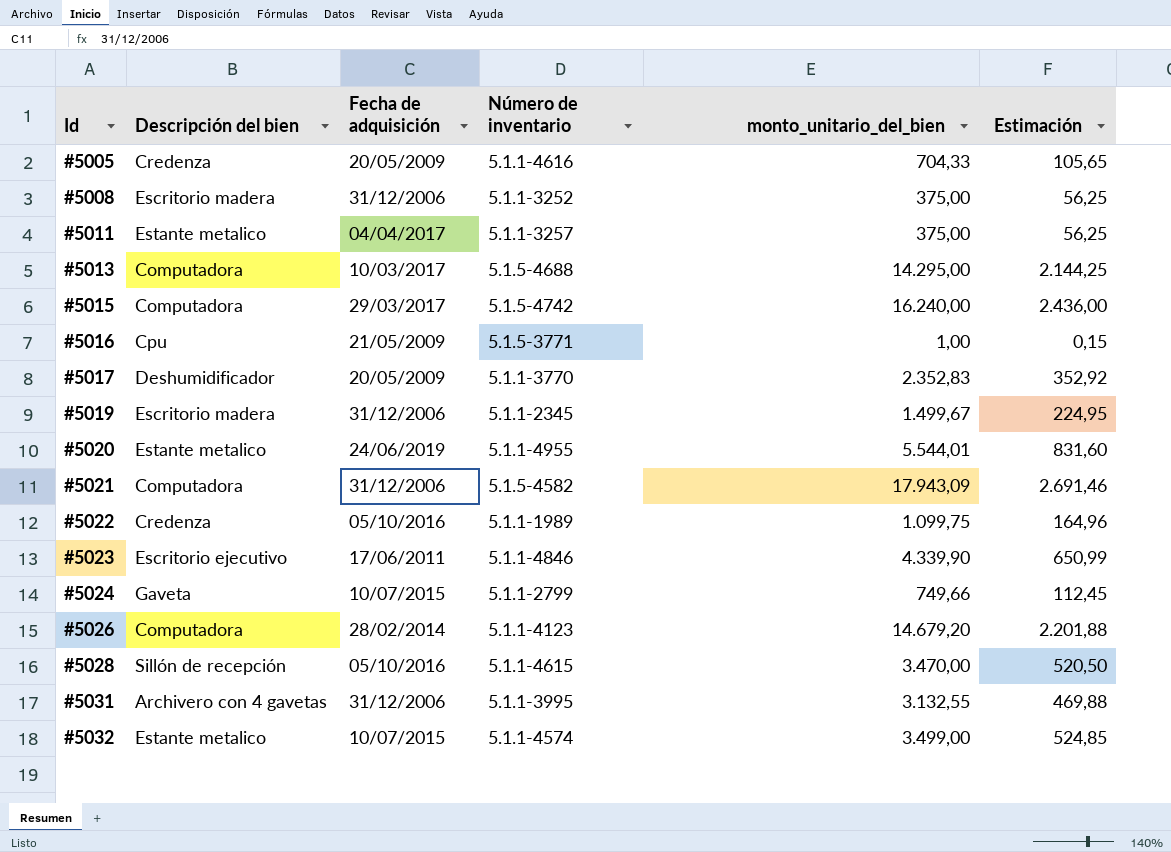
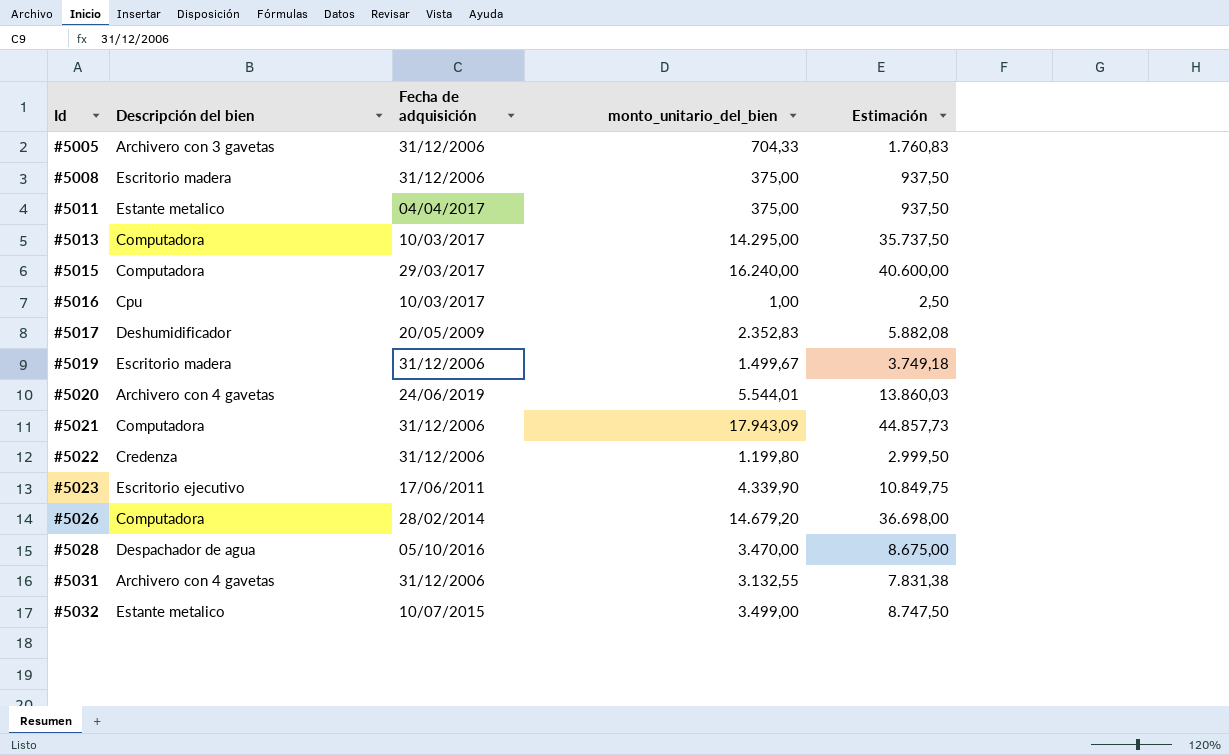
column Número de inventario | position: 4 -> none
column Estimación | formula: [monto_unitario_del_bien] * 0,15 -> [monto_unitario_del_bien] * 2,5
row #5024: Gaveta | 10/07/2015 | 5.1.1-2799 | 749,66 | 112,45 -> none
#5005 | Descripción del bien: Credenza -> Archivero con 3 gavetas
#5005 | Fecha de adquisición: 20/05/2009 -> 31/12/2006
#5016 | Fecha de adquisición: 21/05/2009 -> 10/03/2017
#5020 | Descripción del bien: Estante metalico -> Archivero con 4 gavetas
#5022 | Fecha de adquisición: 05/10/2016 -> 31/12/2006
#5022 | monto_unitario_del_bien: 1.099,75 -> 1.199,80
#5028 | Descripción del bien: Sillón de recepción -> Despachador de agua

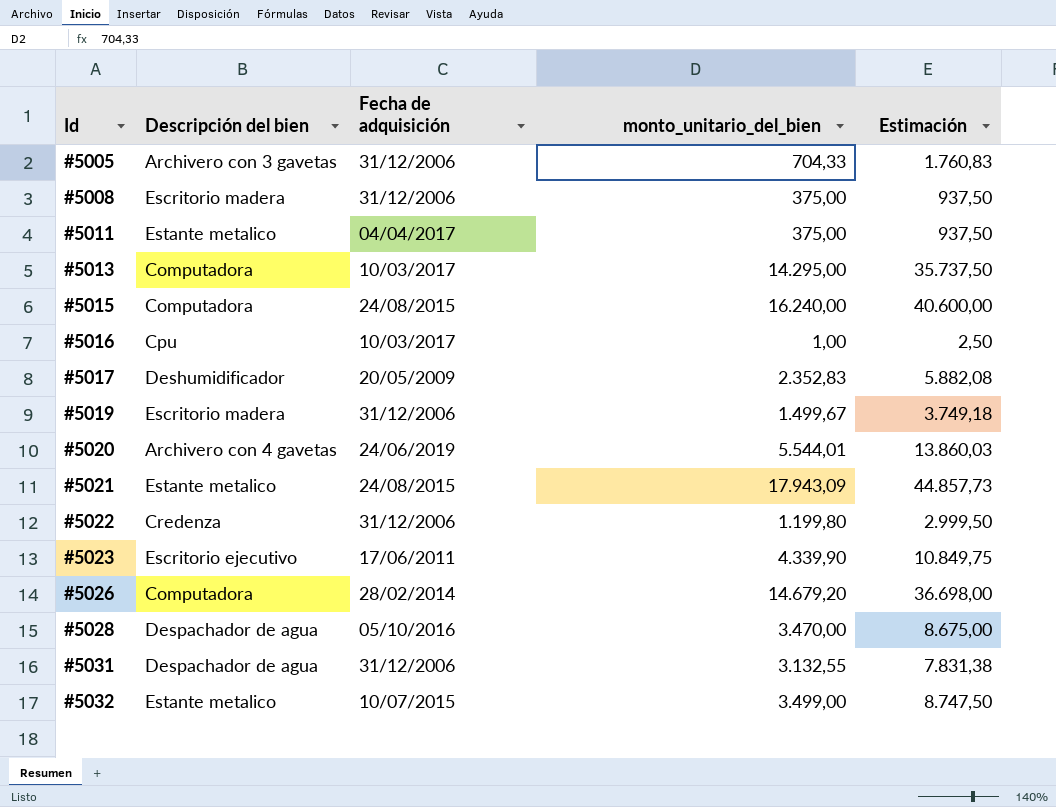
#5015 | Fecha de adquisición: 29/03/2017 -> 24/08/2015
#5021 | Descripción del bien: Computadora -> Estante metalico
#5021 | Fecha de adquisición: 31/12/2006 -> 24/08/2015
#5031 | Descripción del bien: Archivero con 4 gavetas -> Despachador de agua

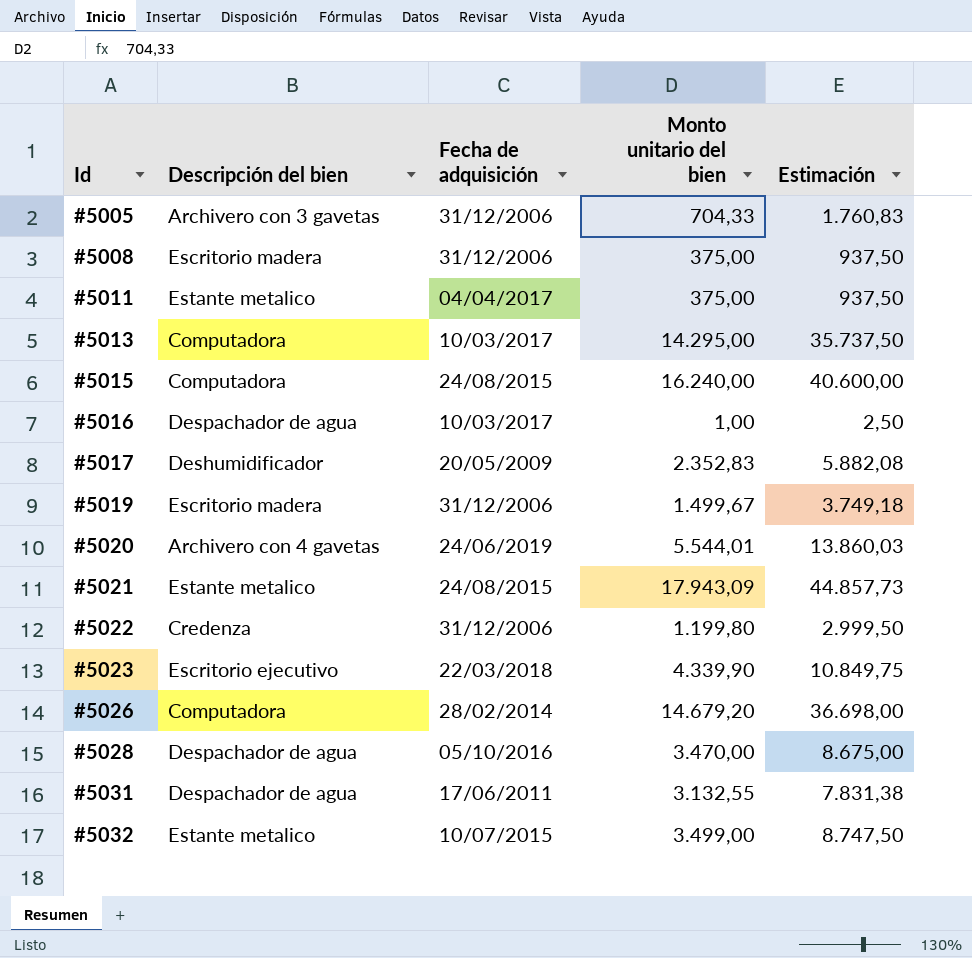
column name: monto_unitario_del_bien -> Monto unitario del bien
#5016 | Descripción del bien: Cpu -> Despachador de agua
#5023 | Fecha de adquisición: 17/06/2011 -> 22/03/2018
#5031 | Fecha de adquisición: 31/12/2006 -> 17/06/2011

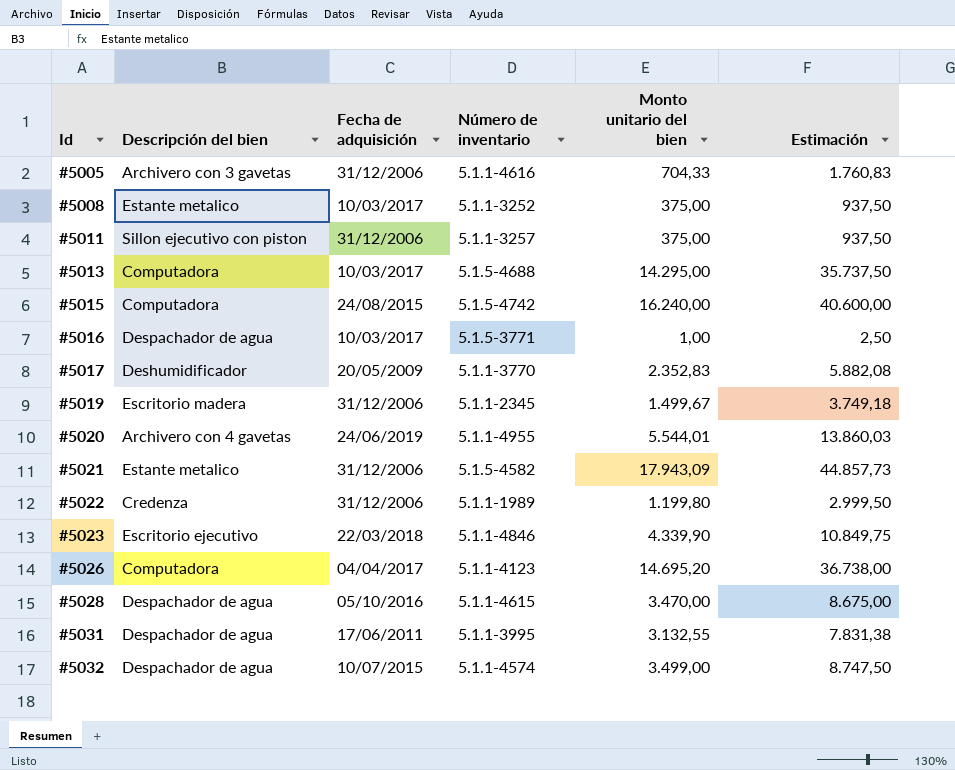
column Número de inventario | position: none -> 4
#5008 | Descripción del bien: Escritorio madera -> Estante metalico
#5008 | Fecha de adquisición: 31/12/2006 -> 10/03/2017
#5011 | Descripción del bien: Estante metalico -> Sillon ejecutivo con piston
#5011 | Fecha de adquisición: 04/04/2017 -> 31/12/2006
#5021 | Fecha de adquisición: 24/08/2015 -> 31/12/2006
#5026 | Fecha de adquisición: 28/02/2014 -> 04/04/2017
#5026 | Monto unitario del bien: 14.679,20 -> 14.695,20
#5026 | Estimación: 36.698,00 -> 36.738,00
#5032 | Descripción del bien: Estante metalico -> Despachador de agua

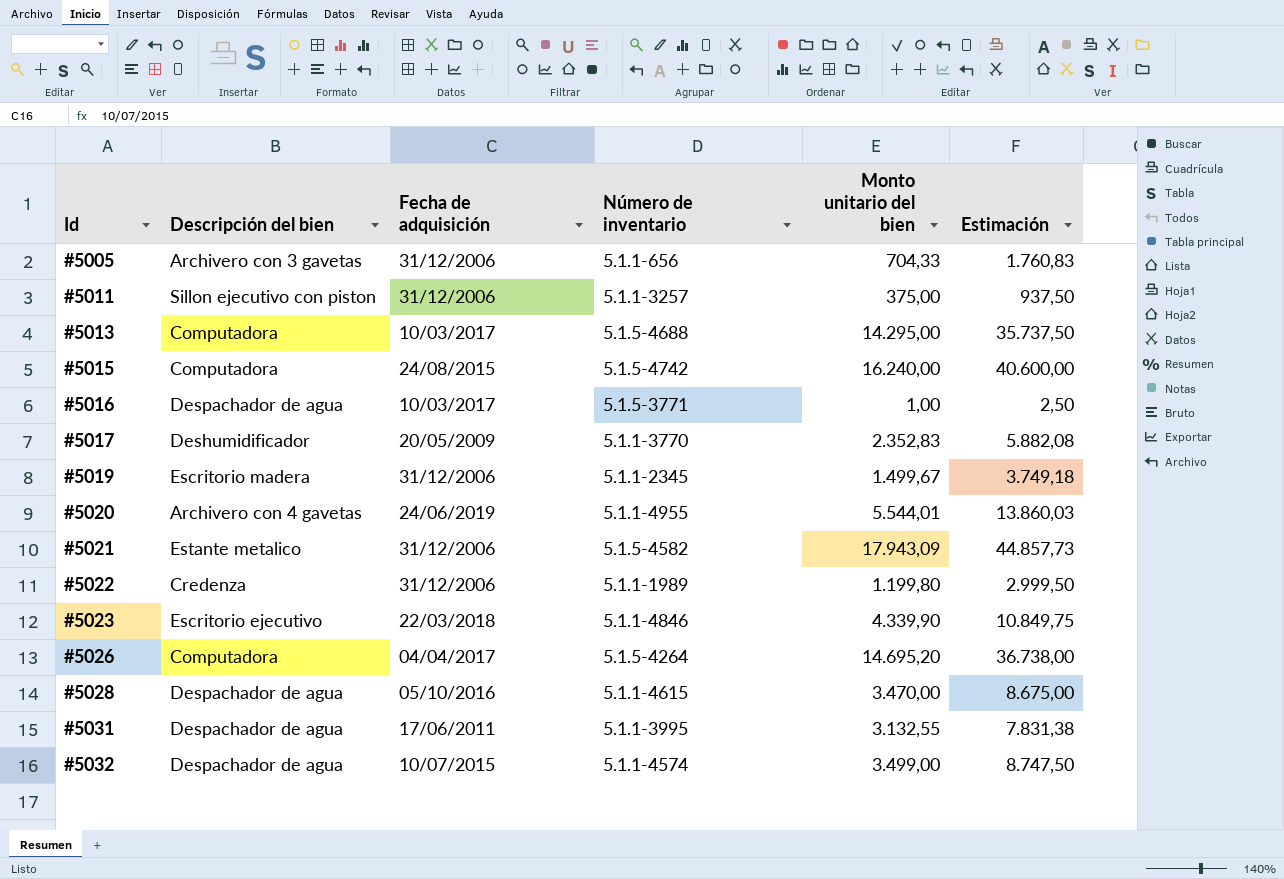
row #5008: Estante metalico | 10/03/2017 | 5.1.1-3252 | 375,00 | 937,50 -> none
#5005 | Número de inventario: 5.1.1-4616 -> 5.1.1-656
#5026 | Número de inventario: 5.1.1-4123 -> 5.1.5-4264

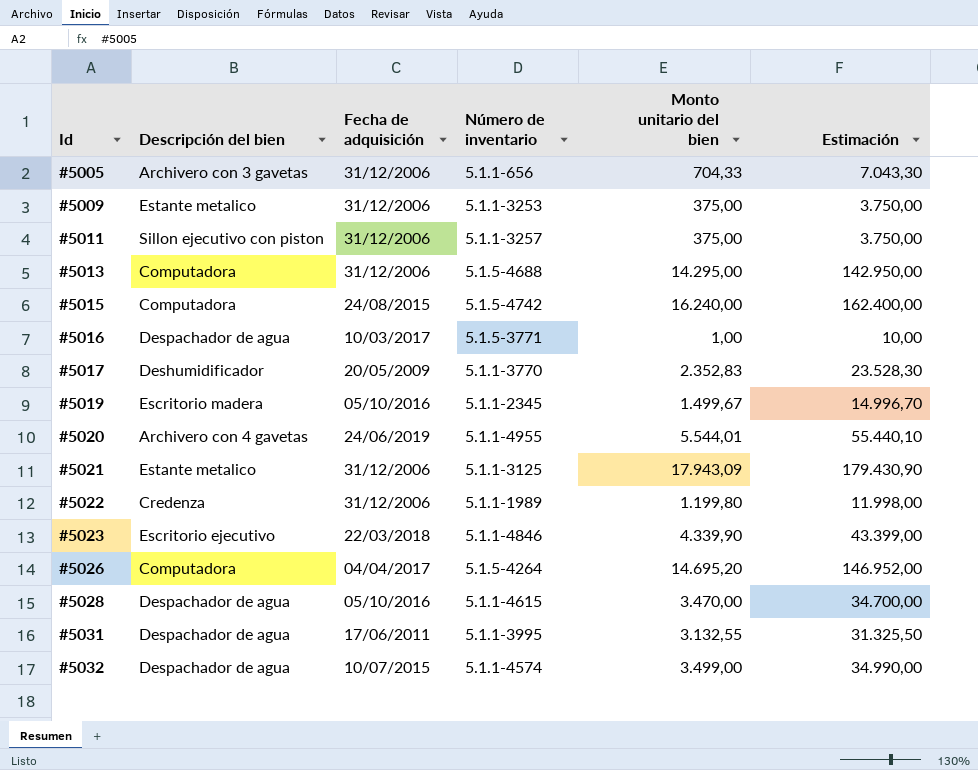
column Estimación | formula: [Monto unitario del bien] * 2,5 -> [Monto unitario del bien] * 10
row #5009: none -> Estante metalico | 31/12/2006 | 5.1.1-3253 | 375,00 | 3.750,00
#5013 | Fecha de adquisición: 10/03/2017 -> 31/12/2006
#5019 | Fecha de adquisición: 31/12/2006 -> 05/10/2016
#5021 | Número de inventario: 5.1.5-4582 -> 5.1.1-3125

